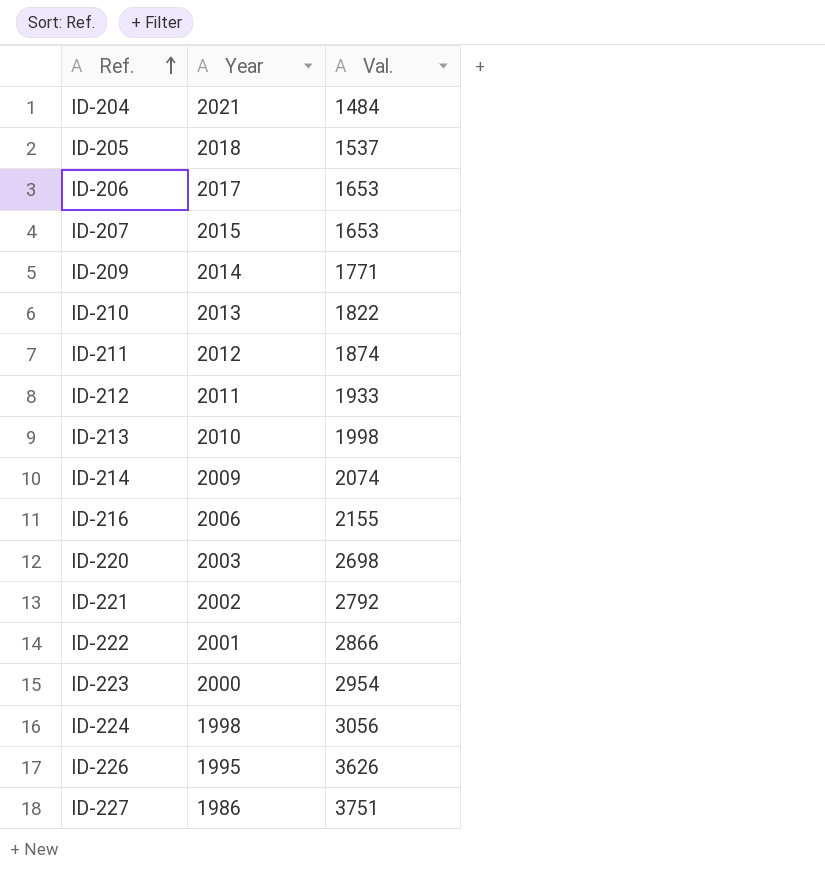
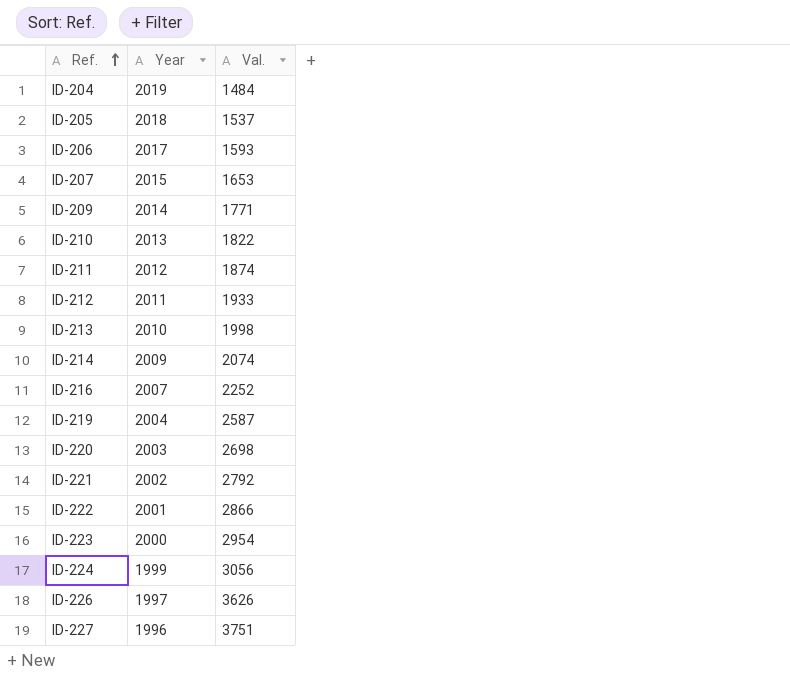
ID-204 | Year: 2021 -> 2019
ID-206 | Val.: 1653 -> 1593
ID-216 | Year: 2006 -> 2007
ID-216 | Val.: 2155 -> 2252
row ID-219: none -> 2004 | 2587
ID-224 | Year: 1998 -> 1999
ID-226 | Year: 1995 -> 1997
ID-227 | Year: 1986 -> 1996

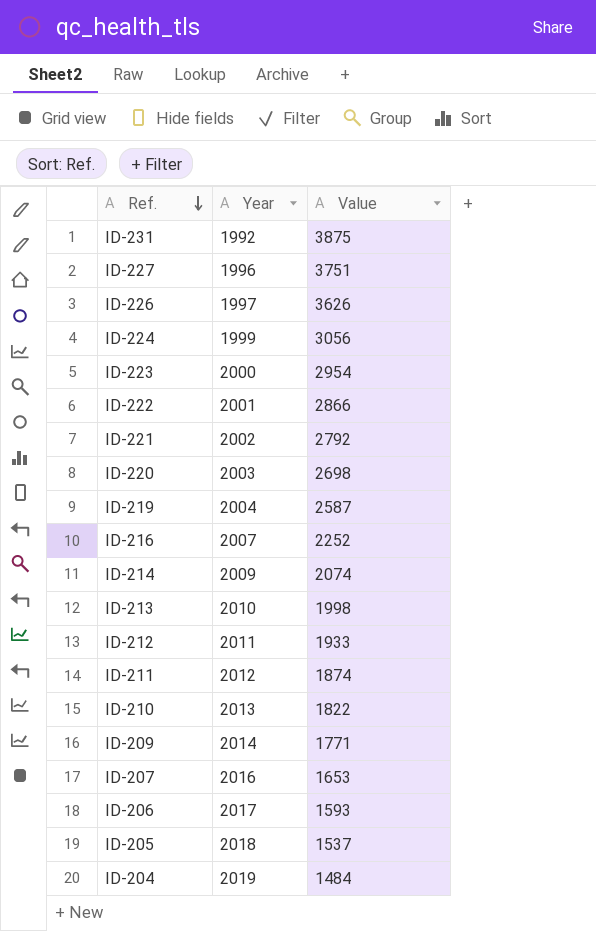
row order: Ref. ascending -> Ref. descending
column name: Val. -> Value
row ID-231: none -> 1992 | 3875
ID-207 | Year: 2015 -> 2016

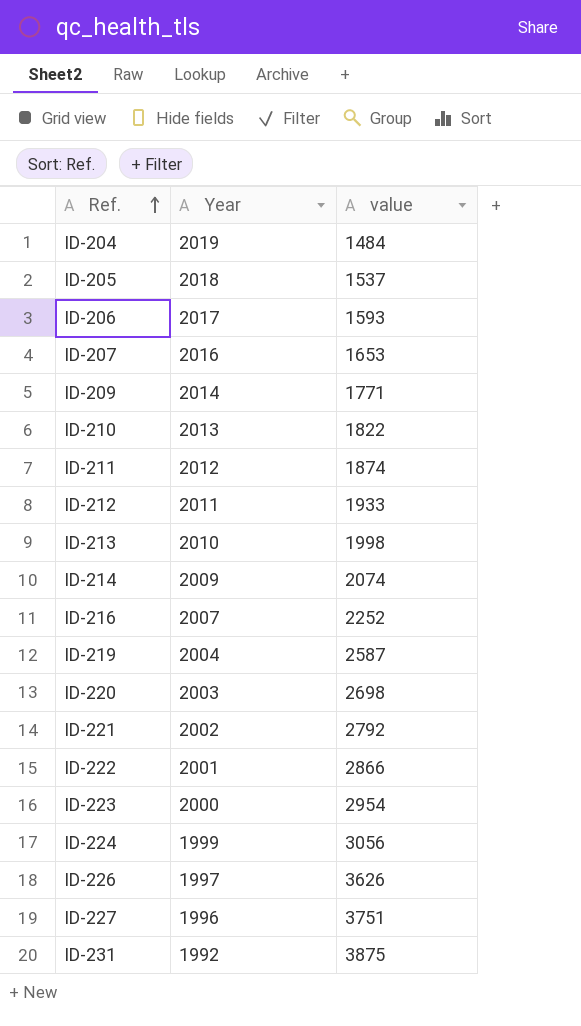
row order: Ref. descending -> Ref. ascending
column name: Value -> value

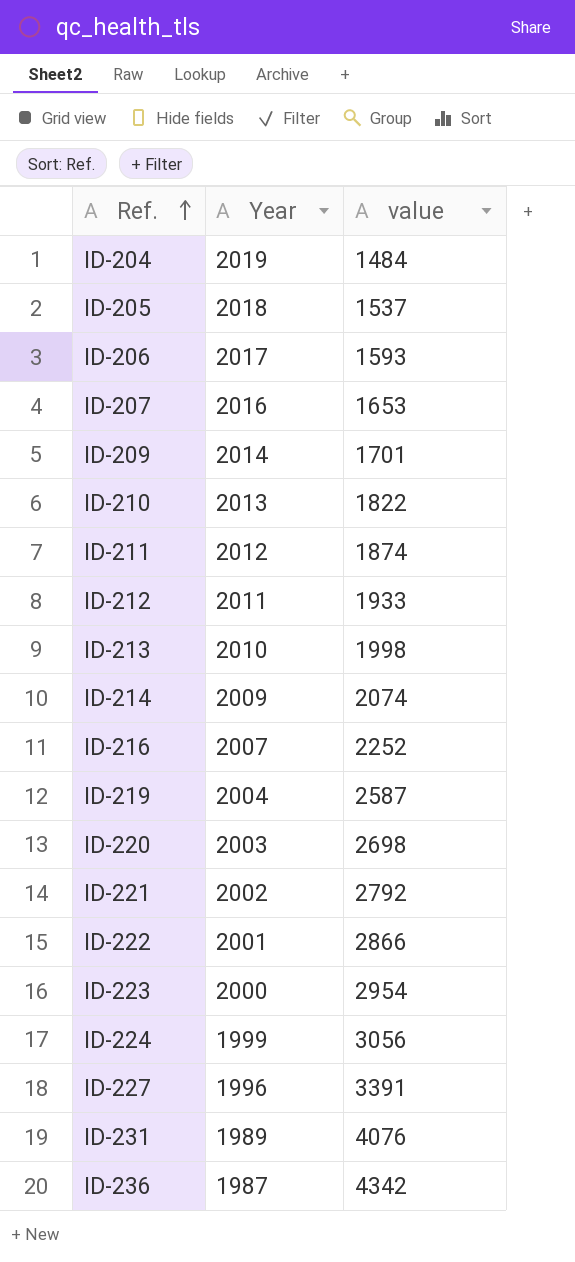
row ID-226: 1997 | 3626 -> none
ID-209 | value: 1771 -> 1701
ID-227 | value: 3751 -> 3391
ID-231 | Year: 1992 -> 1989
ID-231 | value: 3875 -> 4076
row ID-236: none -> 1987 | 4342

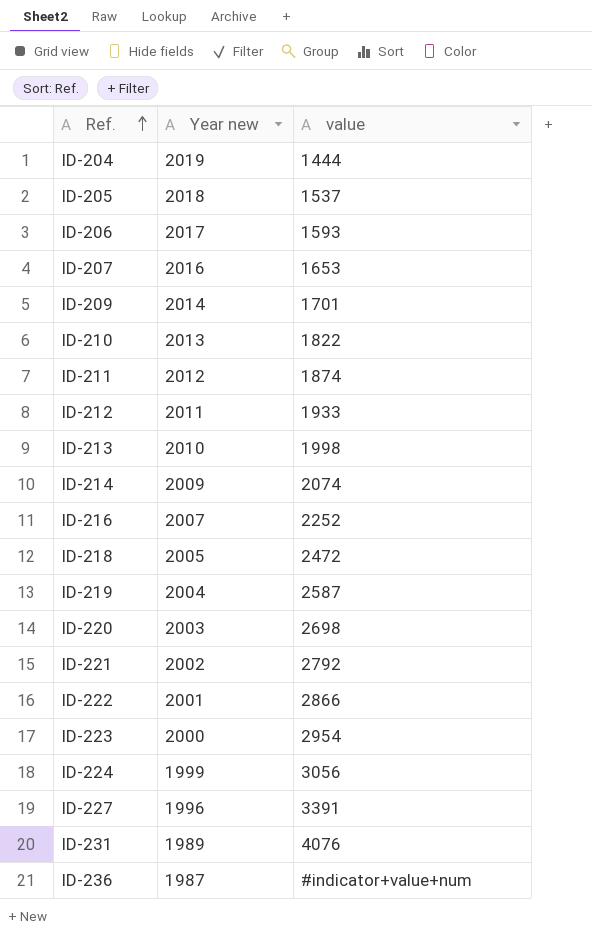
column name: Year -> Year new
ID-204 | value: 1484 -> 1444
row ID-218: none -> 2005 | 2472
ID-236 | value: 4342 -> #indicator+value+num

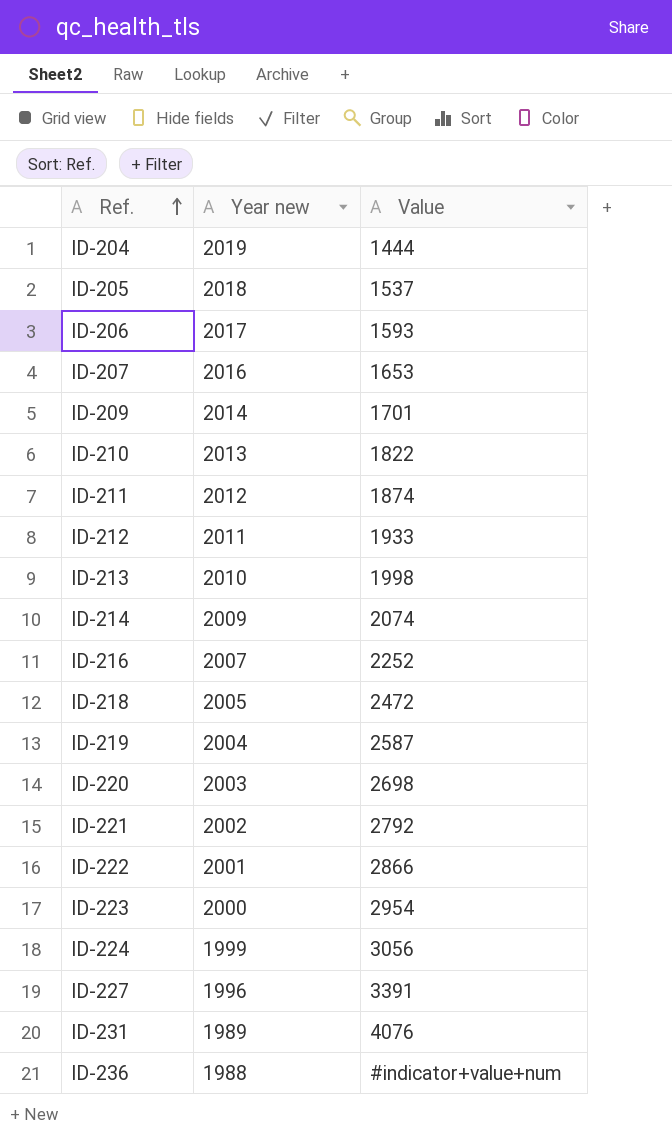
column name: value -> Value
ID-236 | Year new: 1987 -> 1988

